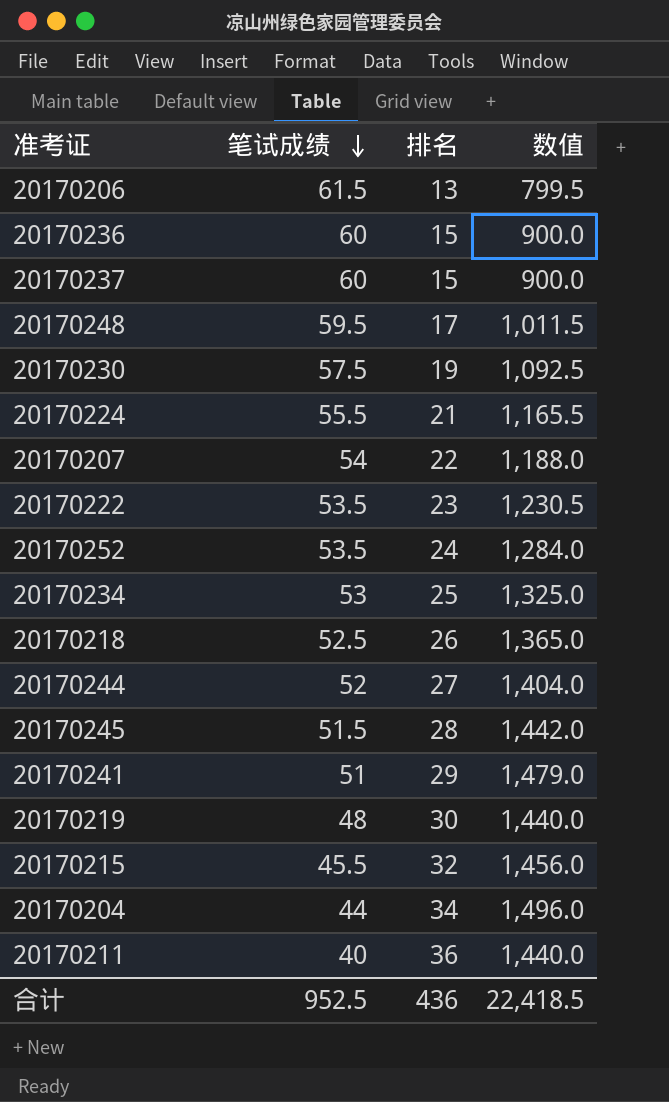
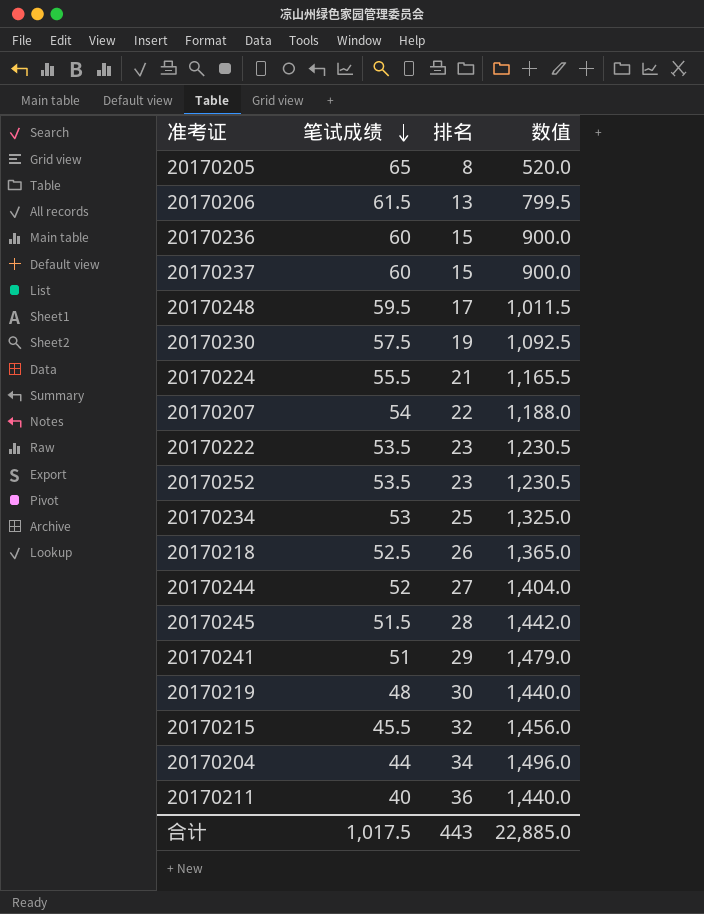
row 20170205: none -> 65 | 8 | 520.0
20170252 | 排名: 24 -> 23
20170252 | 数值: 1,284.0 -> 1,230.5
合计 | 笔试成绩: 952.5 -> 1,017.5
合计 | 排名: 436 -> 443
合计 | 数值: 22,418.5 -> 22,885.0

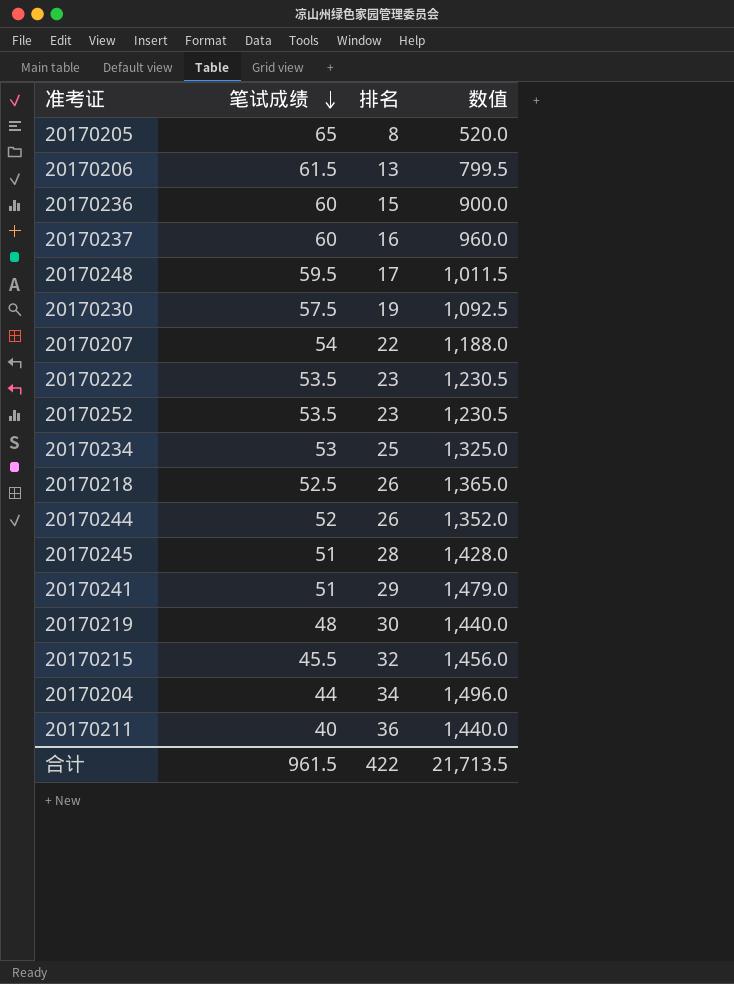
row 20170224: 55.5 | 21 | 1,165.5 -> none
20170237 | 排名: 15 -> 16
20170237 | 数值: 900.0 -> 960.0
20170244 | 排名: 27 -> 26
20170244 | 数值: 1,404.0 -> 1,352.0
20170245 | 笔试成绩: 51.5 -> 51
20170245 | 数值: 1,442.0 -> 1,428.0
合计 | 笔试成绩: 1,017.5 -> 961.5
合计 | 排名: 443 -> 422
合计 | 数值: 22,885.0 -> 21,713.5

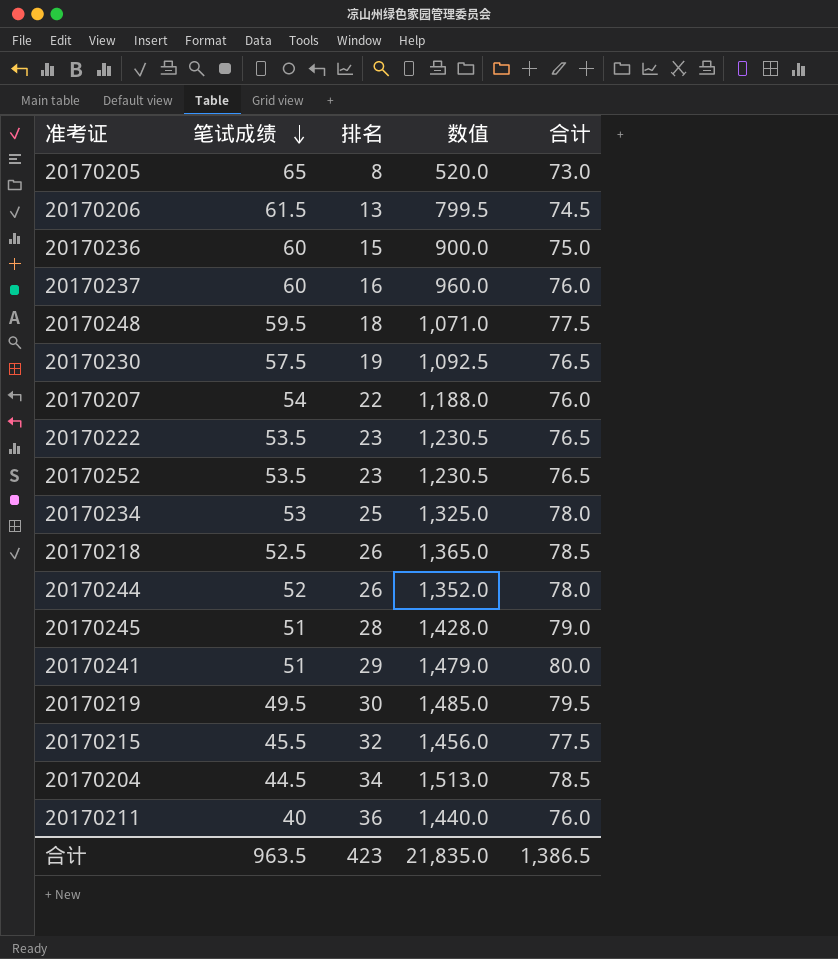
column 合计 | formula: none -> [笔试成绩] + [排名]
20170248 | 排名: 17 -> 18
20170248 | 数值: 1,011.5 -> 1,071.0
20170219 | 笔试成绩: 48 -> 49.5
20170219 | 数值: 1,440.0 -> 1,485.0
20170204 | 笔试成绩: 44 -> 44.5
20170204 | 数值: 1,496.0 -> 1,513.0
合计 | 笔试成绩: 961.5 -> 963.5
合计 | 排名: 422 -> 423
合计 | 数值: 21,713.5 -> 21,835.0

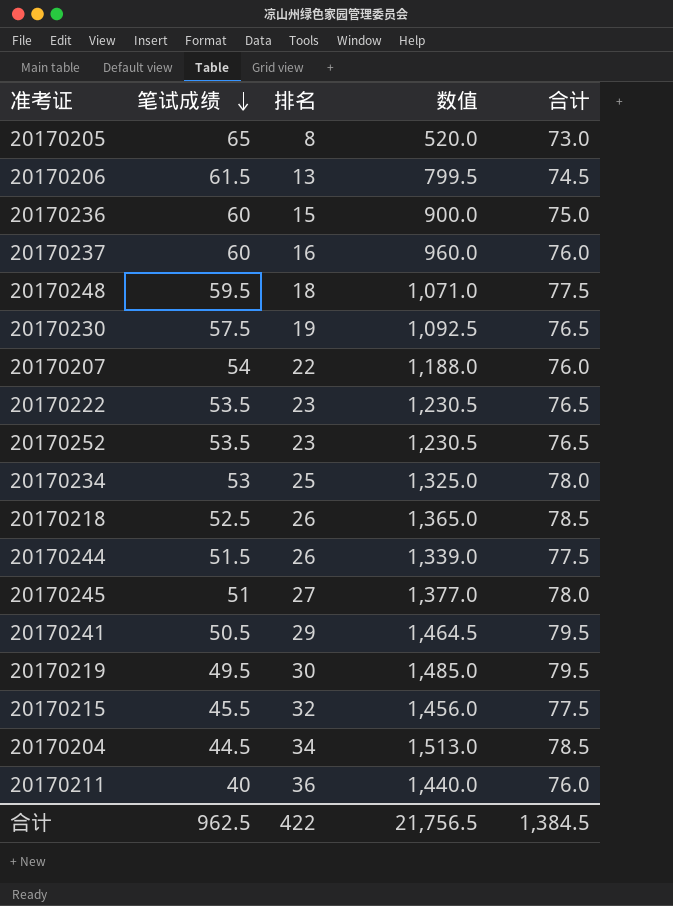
20170244 | 笔试成绩: 52 -> 51.5
20170244 | 数值: 1,352.0 -> 1,339.0
20170244 | 合计: 78.0 -> 77.5
20170245 | 排名: 28 -> 27
20170245 | 数值: 1,428.0 -> 1,377.0
20170245 | 合计: 79.0 -> 78.0
20170241 | 笔试成绩: 51 -> 50.5
20170241 | 数值: 1,479.0 -> 1,464.5
20170241 | 合计: 80.0 -> 79.5
合计 | 笔试成绩: 963.5 -> 962.5
合计 | 排名: 423 -> 422
合计 | 数值: 21,835.0 -> 21,756.5
合计 | 合计: 1,386.5 -> 1,384.5

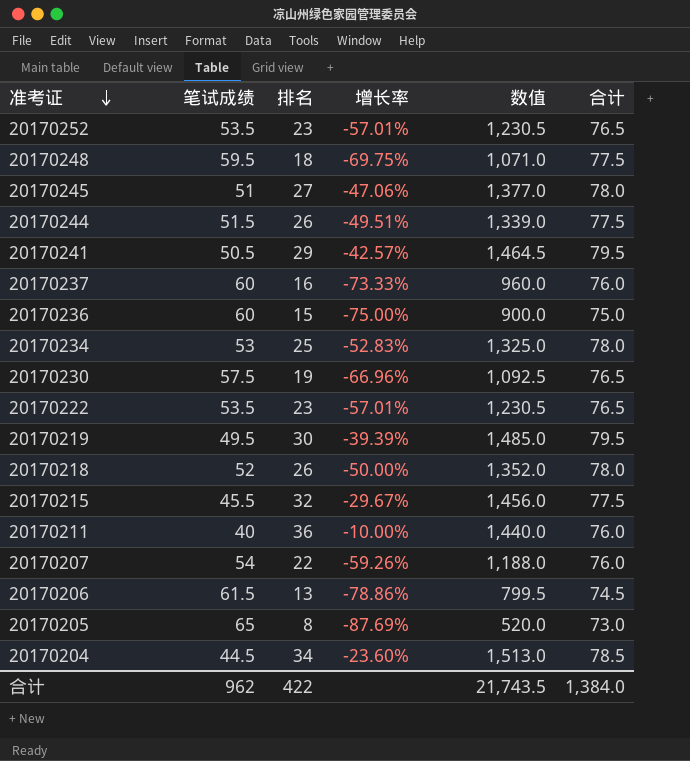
row order: 笔试成绩 descending -> 准考证 descending
column 增长率 | formula: none -> ([排名] - [笔试成绩]) / [笔试成绩]
20170218 | 笔试成绩: 52.5 -> 52
20170218 | 数值: 1,365.0 -> 1,352.0
20170218 | 合计: 78.5 -> 78.0
合计 | 笔试成绩: 962.5 -> 962
合计 | 数值: 21,756.5 -> 21,743.5
合计 | 合计: 1,384.5 -> 1,384.0

